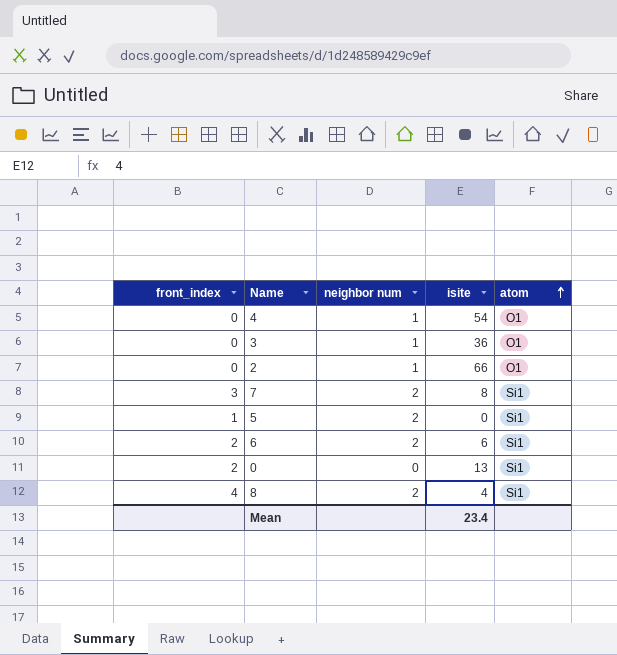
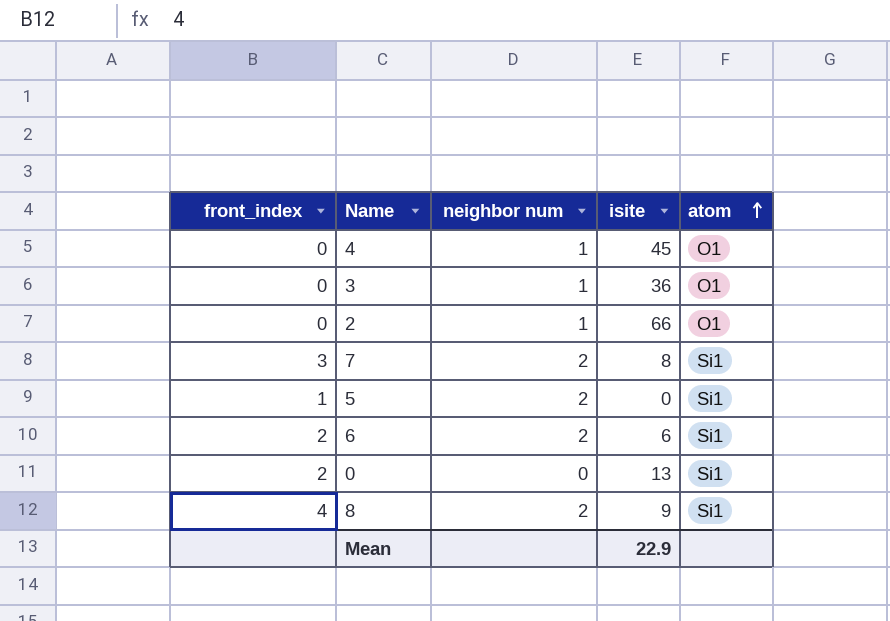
4 | isite: 54 -> 45
8 | isite: 4 -> 9
Mean | isite: 23.4 -> 22.9

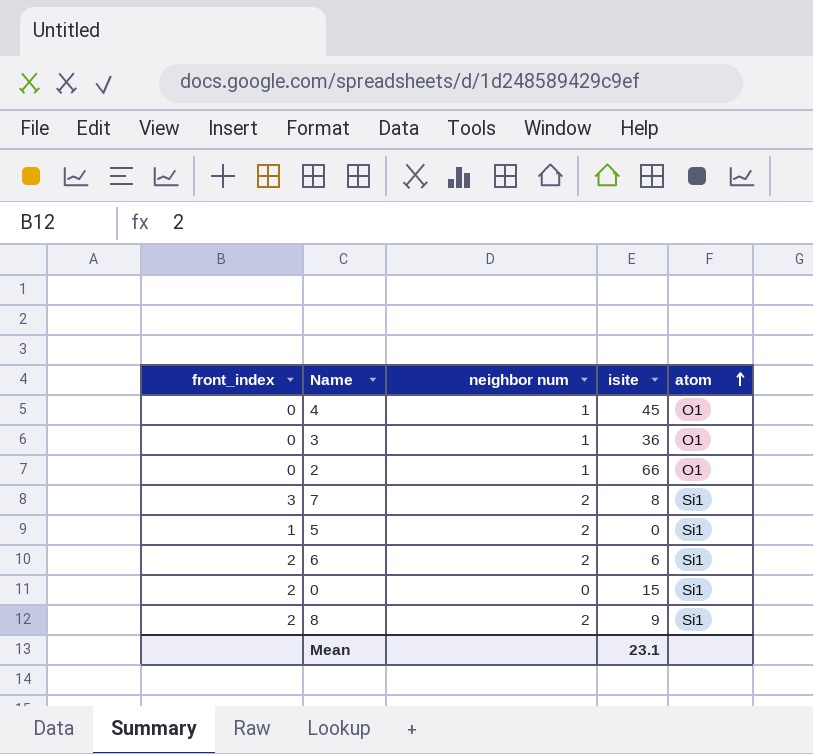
0 | isite: 13 -> 15
8 | front_index: 4 -> 2
Mean | isite: 22.9 -> 23.1

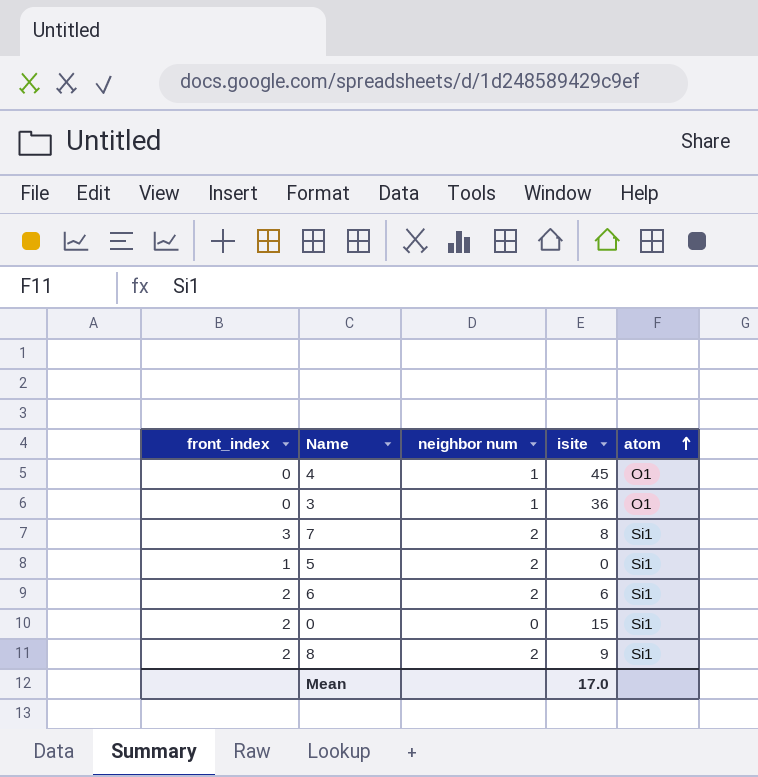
row 2: 0 | 1 | 66 | O1 -> none
Mean | isite: 23.1 -> 17.0

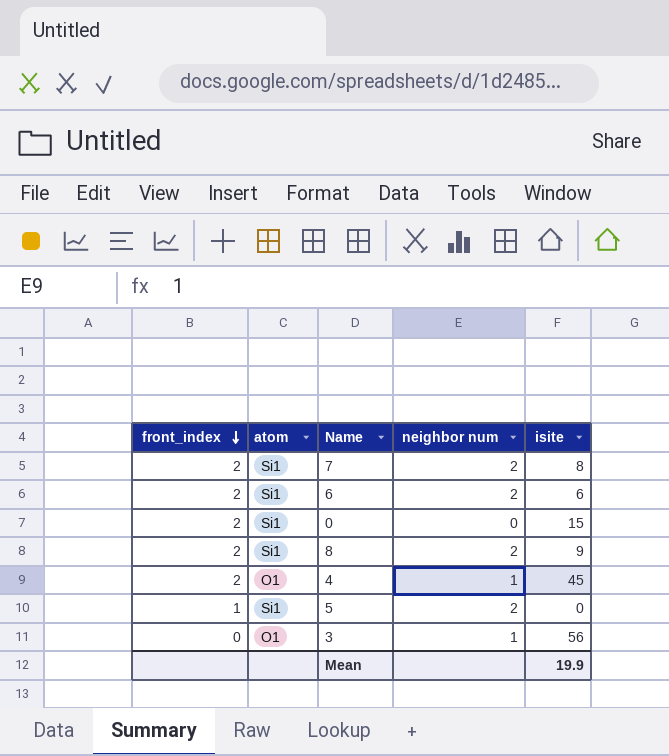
row order: atom ascending -> front_index descending
column atom | position: 5 -> 2
7 | front_index: 3 -> 2
4 | front_index: 0 -> 2
3 | isite: 36 -> 56
Mean | isite: 17.0 -> 19.9

